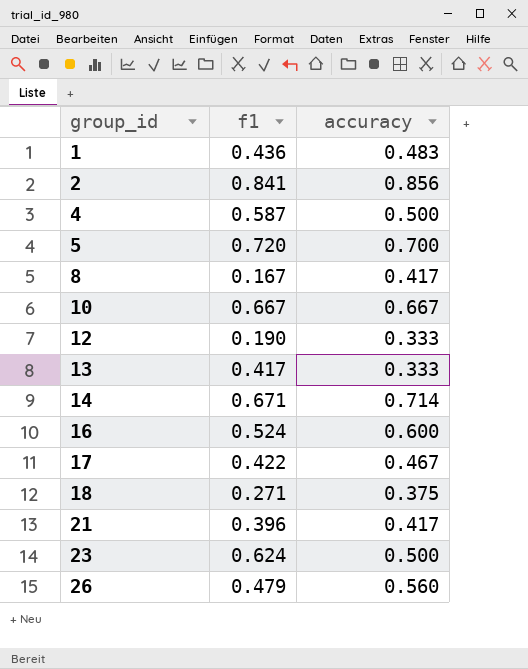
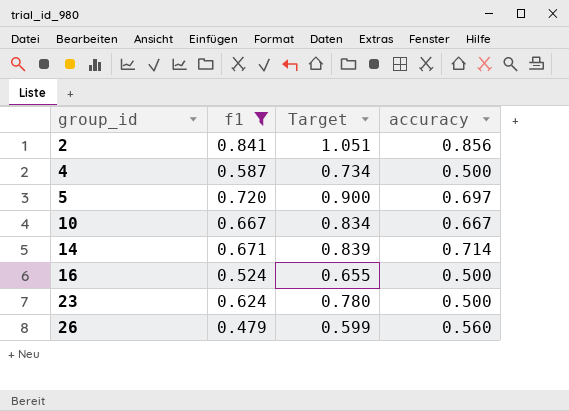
filter: none -> f1 >= 0.479
column Target | formula: none -> [f1] * 1.25
5 | accuracy: 0.700 -> 0.697
16 | accuracy: 0.600 -> 0.500

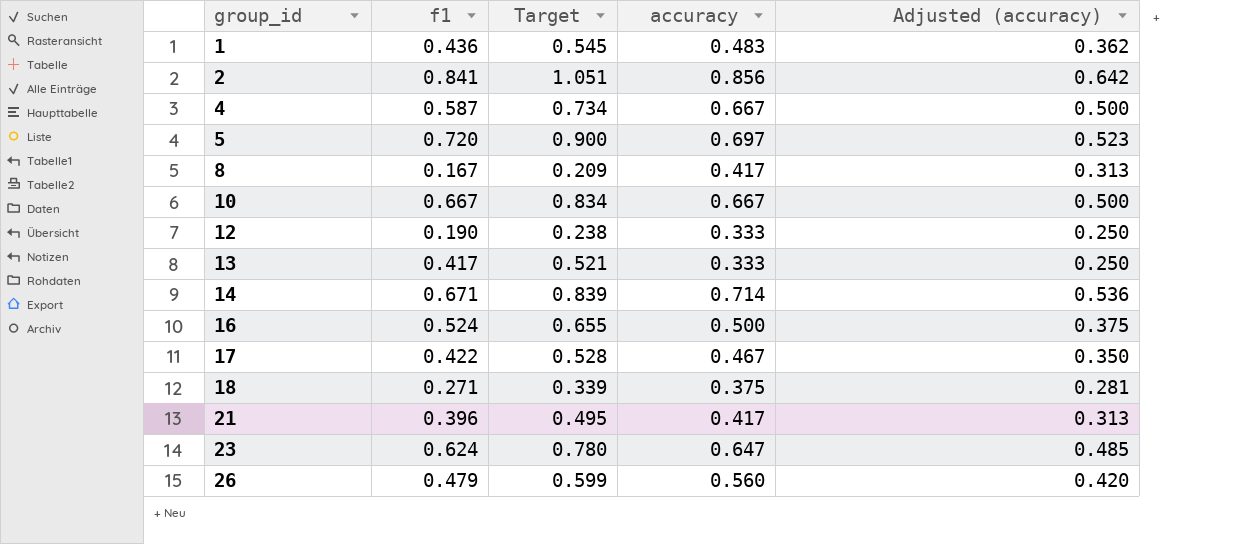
filter: f1 >= 0.479 -> none
column Adjusted (accuracy) | formula: none -> [accuracy] * 0.75
4 | accuracy: 0.500 -> 0.667
23 | accuracy: 0.500 -> 0.647

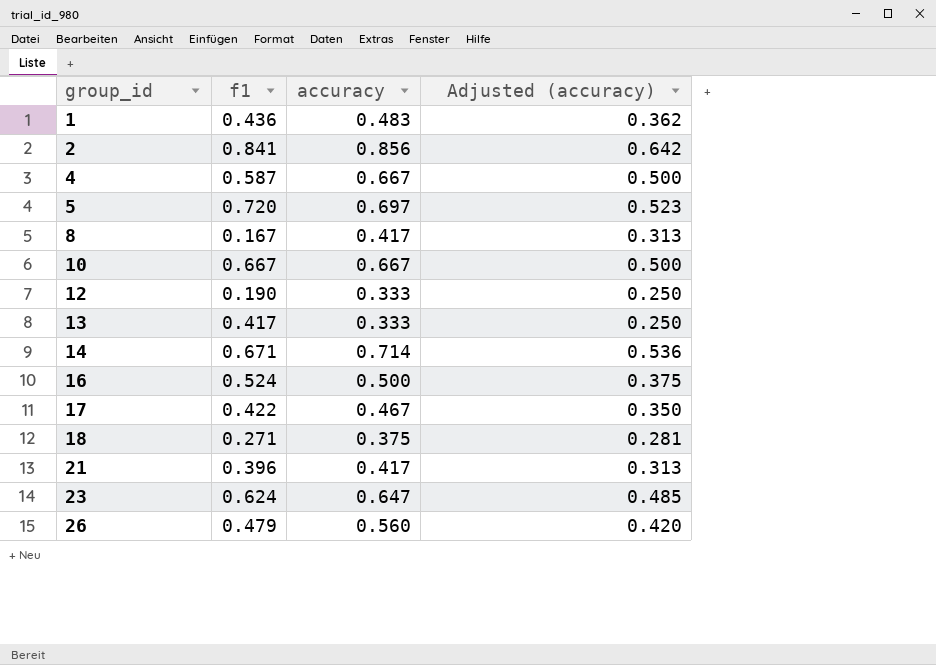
column Target | formula: [f1] * 1.25 -> none

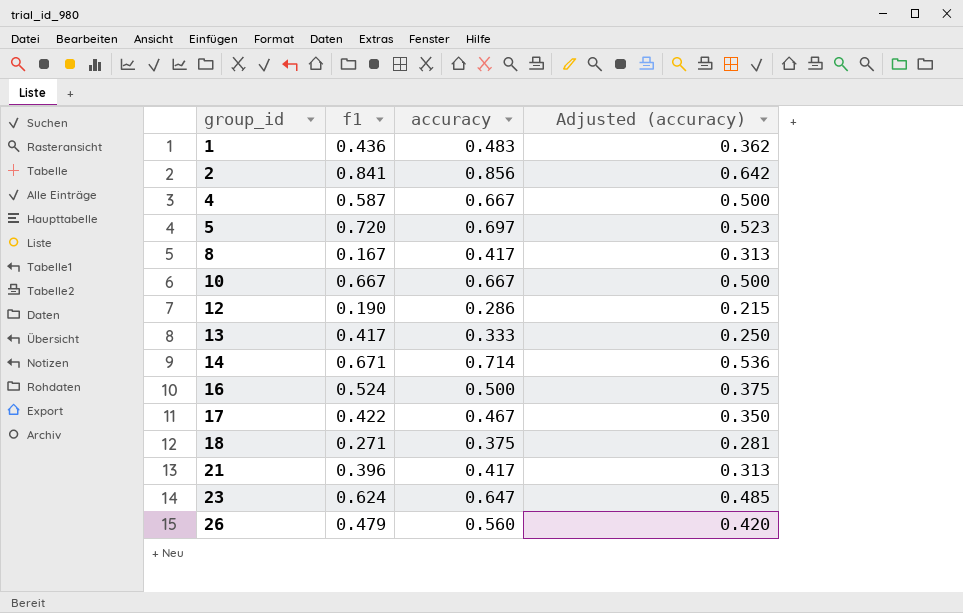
12 | accuracy: 0.333 -> 0.286
12 | Adjusted (accuracy): 0.250 -> 0.215

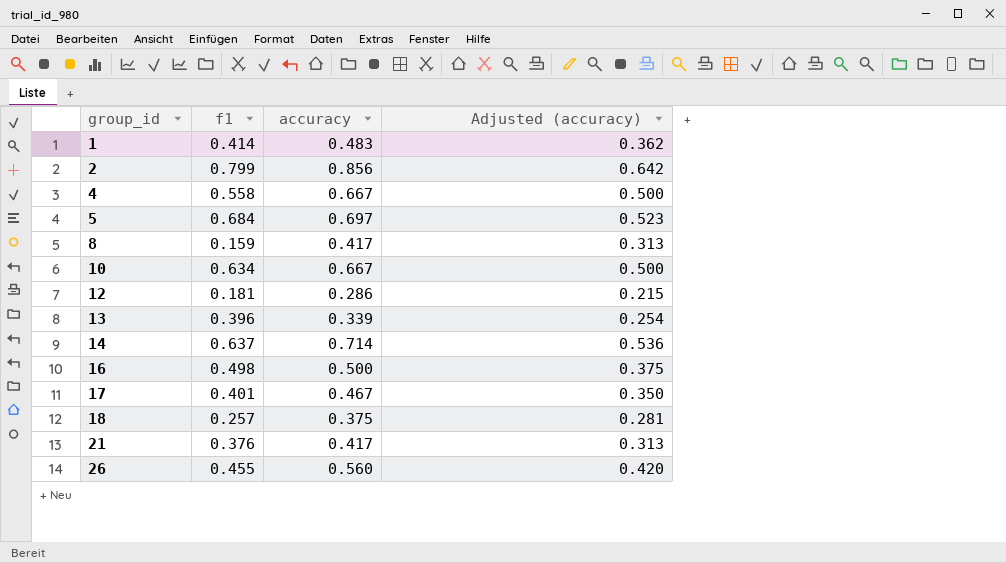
row 23: 0.624 | 0.647 | 0.485 -> none
1 | f1: 0.436 -> 0.414
2 | f1: 0.841 -> 0.799
4 | f1: 0.587 -> 0.558
5 | f1: 0.720 -> 0.684
8 | f1: 0.167 -> 0.159
10 | f1: 0.667 -> 0.634
12 | f1: 0.190 -> 0.181
13 | f1: 0.417 -> 0.396
13 | accuracy: 0.333 -> 0.339
13 | Adjusted (accuracy): 0.250 -> 0.254
14 | f1: 0.671 -> 0.637
16 | f1: 0.524 -> 0.498
17 | f1: 0.422 -> 0.401
18 | f1: 0.271 -> 0.257
21 | f1: 0.396 -> 0.376
26 | f1: 0.479 -> 0.455

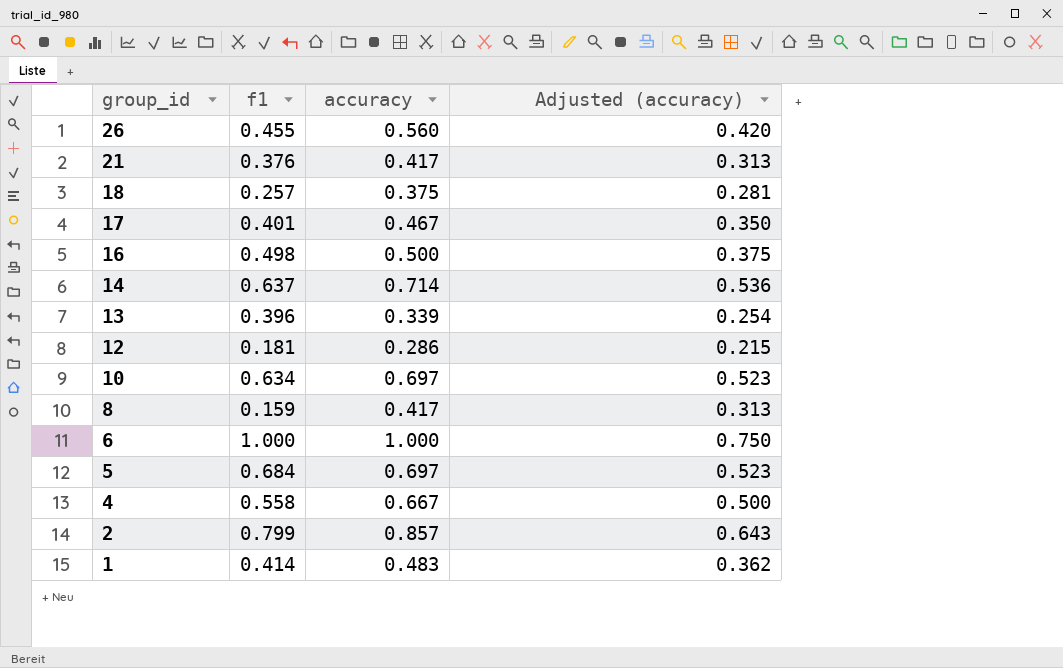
row order: group_id ascending -> group_id descending
10 | accuracy: 0.667 -> 0.697
10 | Adjusted (accuracy): 0.500 -> 0.523
row 6: none -> 1.000 | 1.000 | 0.750
2 | accuracy: 0.856 -> 0.857
2 | Adjusted (accuracy): 0.642 -> 0.643

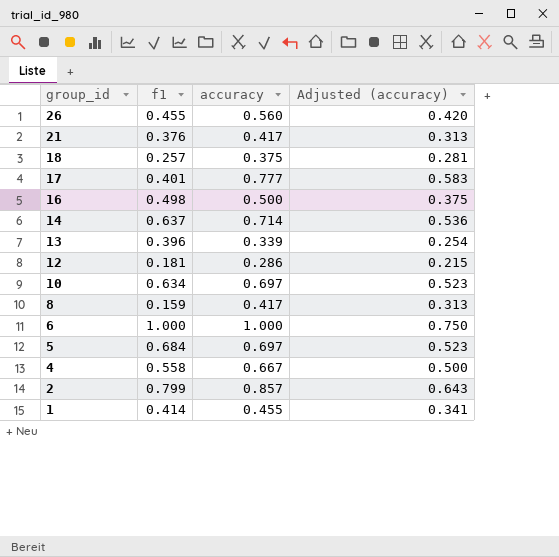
17 | accuracy: 0.467 -> 0.777
17 | Adjusted (accuracy): 0.350 -> 0.583
1 | accuracy: 0.483 -> 0.455
1 | Adjusted (accuracy): 0.362 -> 0.341

